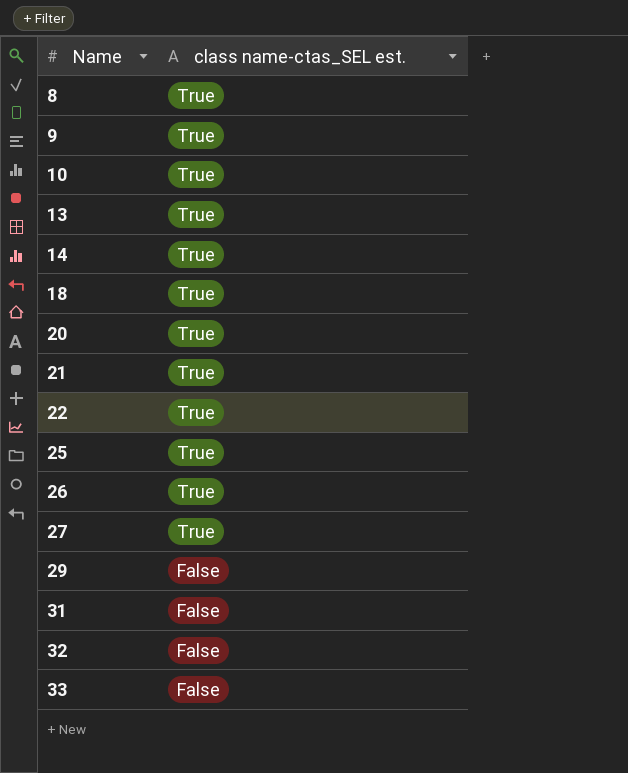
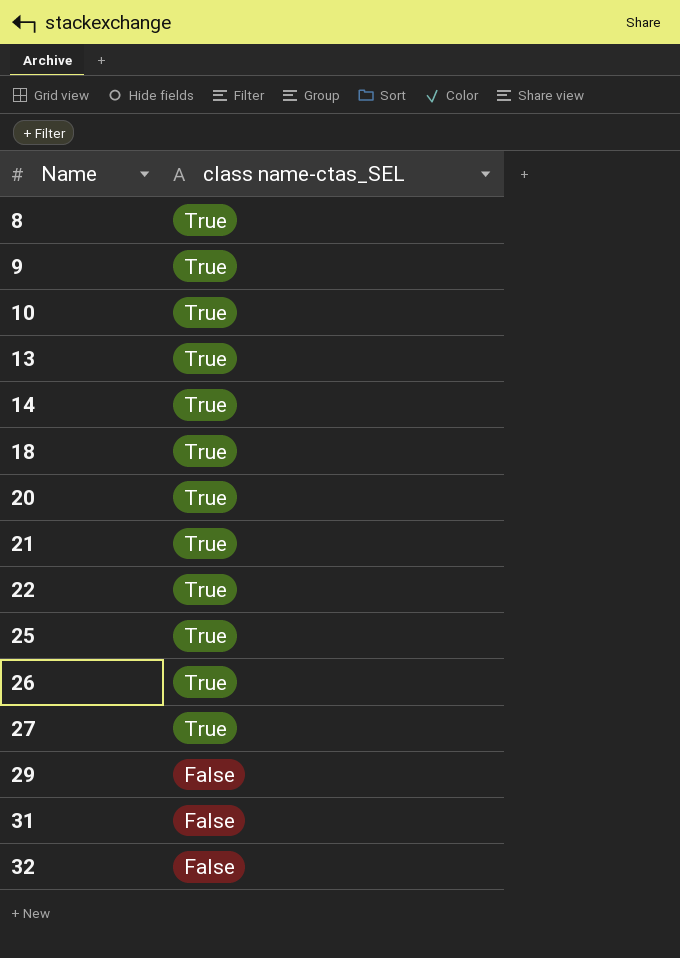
column name: class name-ctas_SEL est. -> class name-ctas_SEL
row 33: False -> none

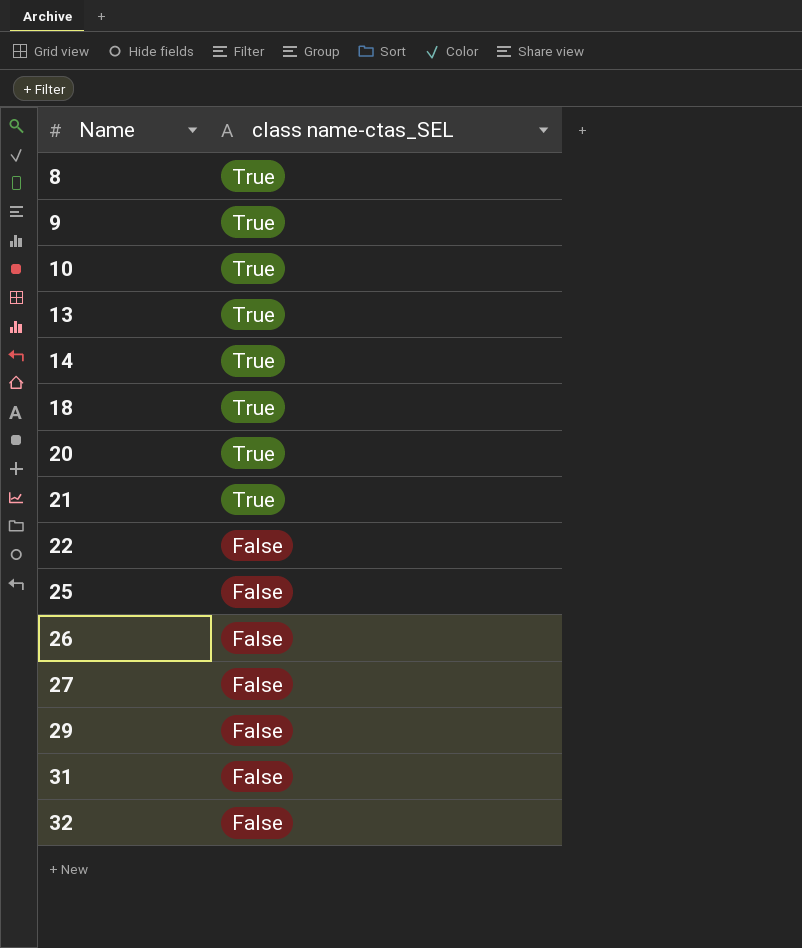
22 | class name-ctas_SEL: True -> False
25 | class name-ctas_SEL: True -> False
26 | class name-ctas_SEL: True -> False
27 | class name-ctas_SEL: True -> False

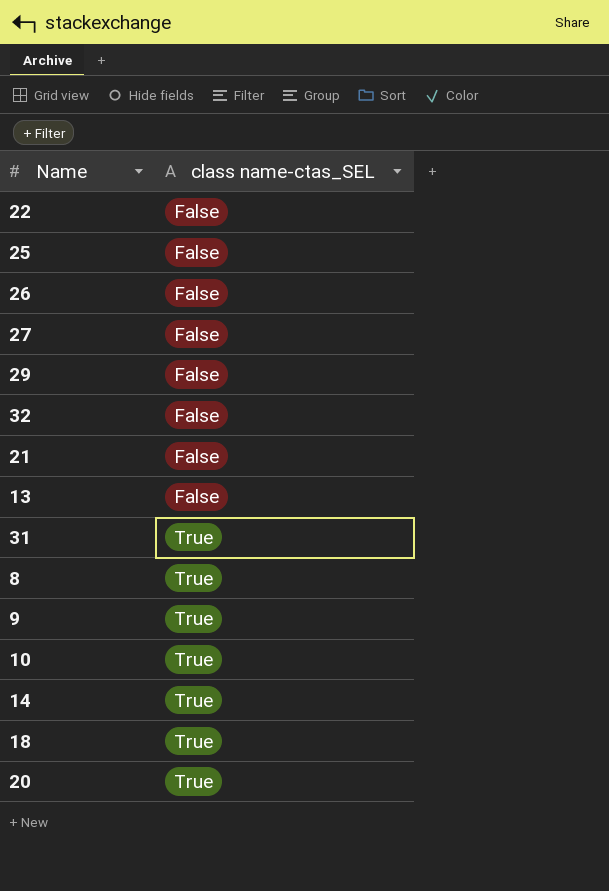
row order: Name ascending -> class name-ctas_SEL ascending
21 | class name-ctas_SEL: True -> False
13 | class name-ctas_SEL: True -> False
31 | class name-ctas_SEL: False -> True

